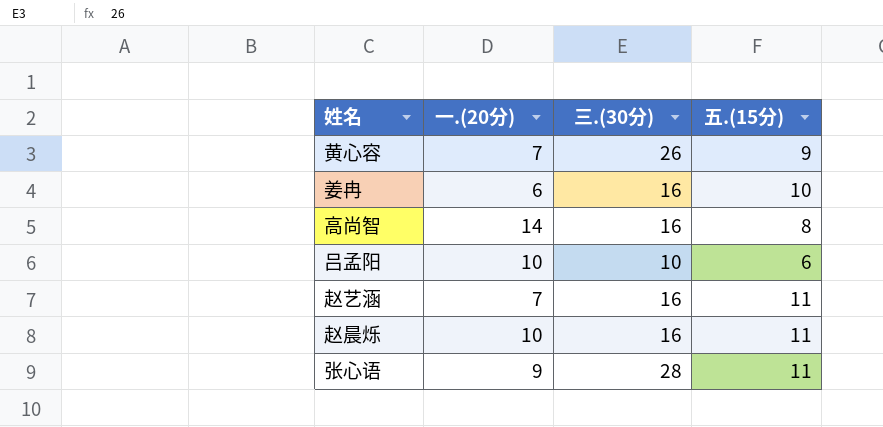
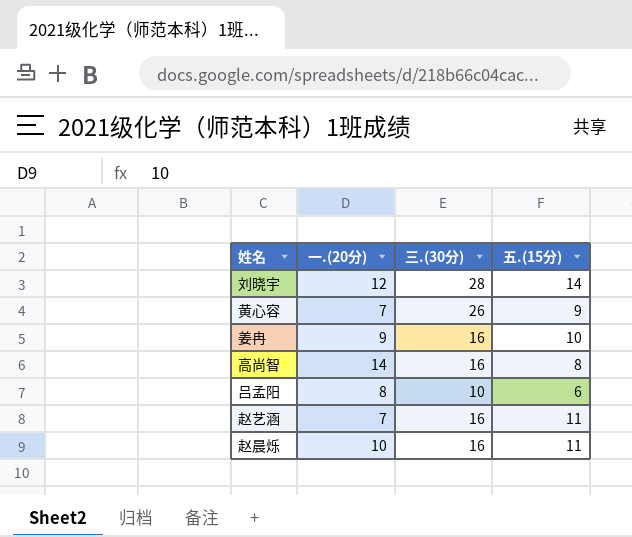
row 张心语: 9 | 28 | 11 -> none
row 刘晓宇: none -> 12 | 28 | 14
姜冉 | 一.(20分): 6 -> 9
吕孟阳 | 一.(20分): 10 -> 8

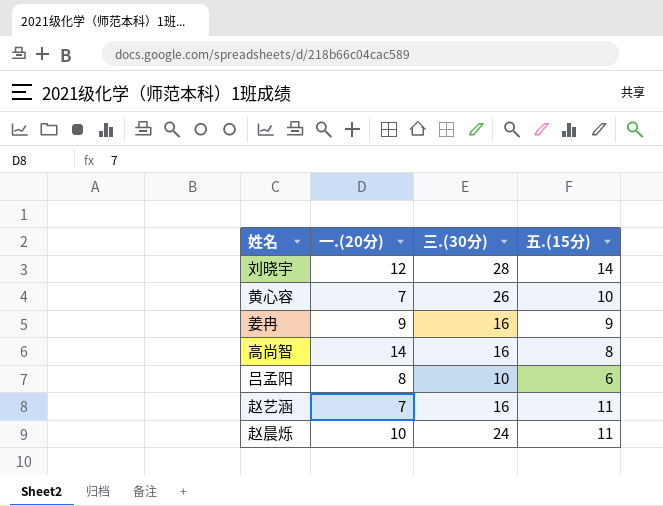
黄心容 | 五.(15分): 9 -> 10
姜冉 | 五.(15分): 10 -> 9
赵晨烁 | 三.(30分): 16 -> 24

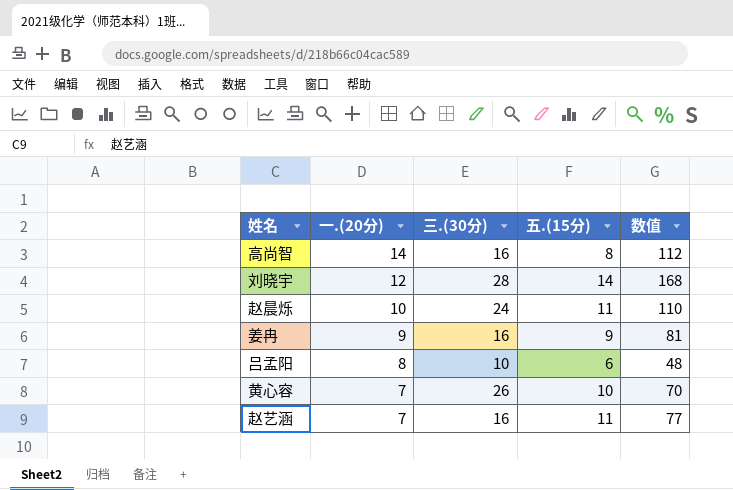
row order: none -> 一.(20分) descending
column 数值 | formula: none -> [一.(20分)] * [五.(15分)]

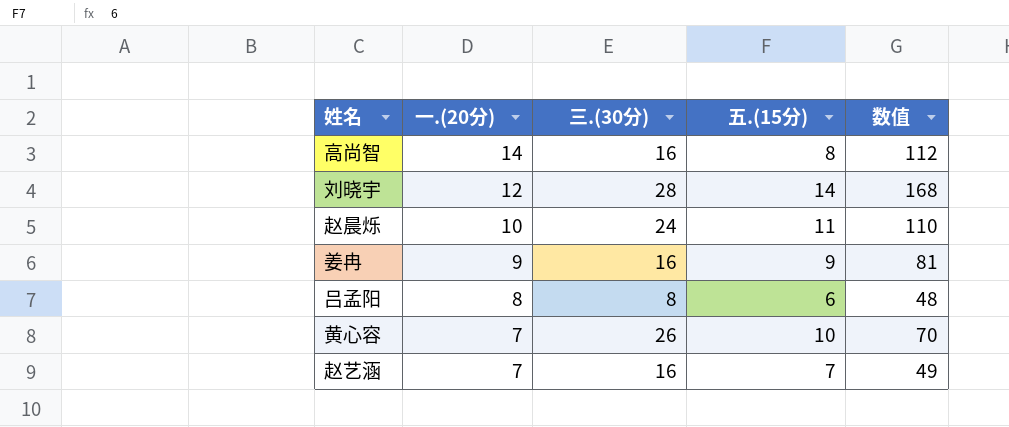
吕孟阳 | 三.(30分): 10 -> 8
赵艺涵 | 五.(15分): 11 -> 7
赵艺涵 | 数值: 77 -> 49

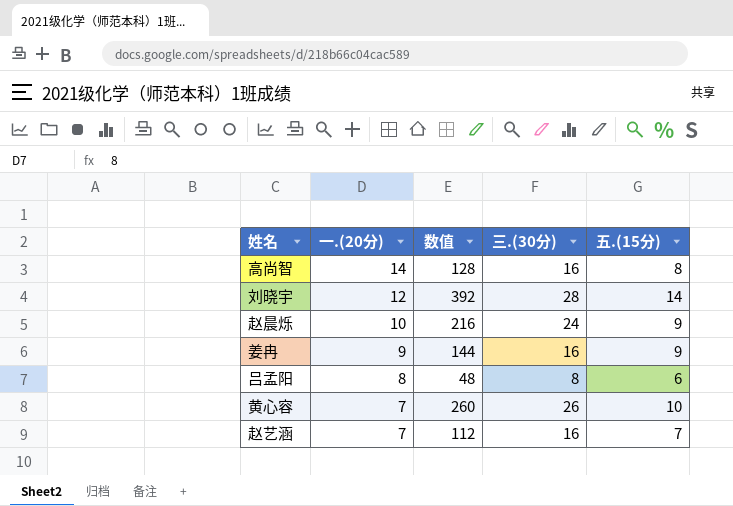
column 数值 | formula: [一.(20分)] * [五.(15分)] -> [三.(30分)] * [五.(15分)]
column 数值 | position: 5 -> 3
赵晨烁 | 五.(15分): 11 -> 9

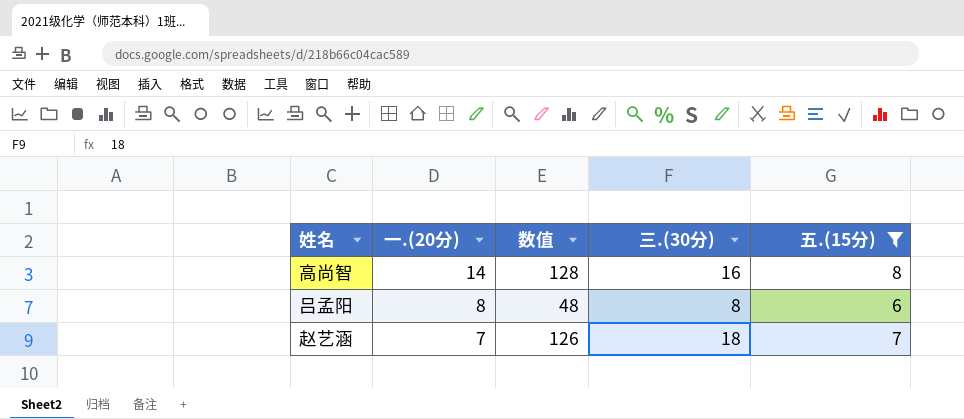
filter: none -> 五.(15分) <= 8
赵艺涵 | 数值: 112 -> 126
赵艺涵 | 三.(30分): 16 -> 18

